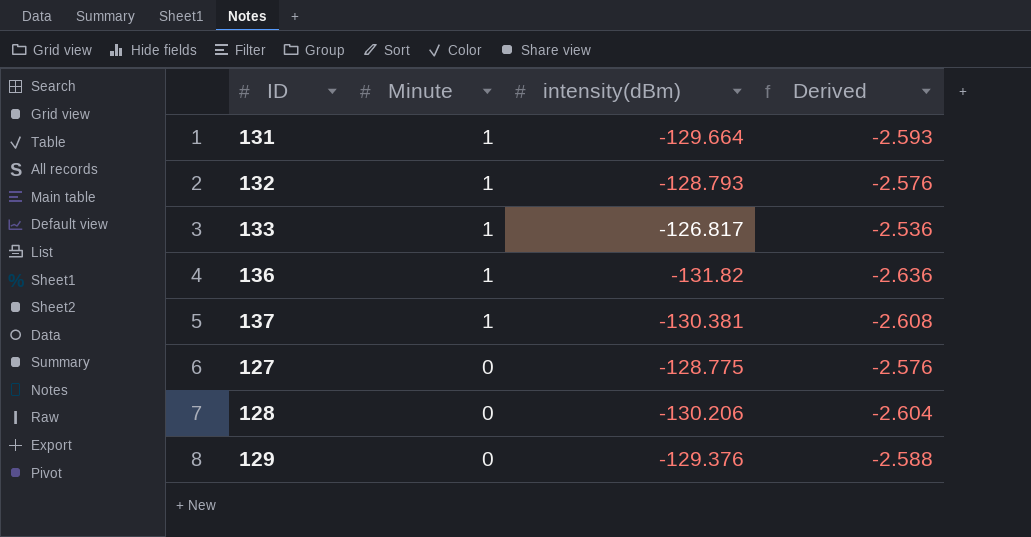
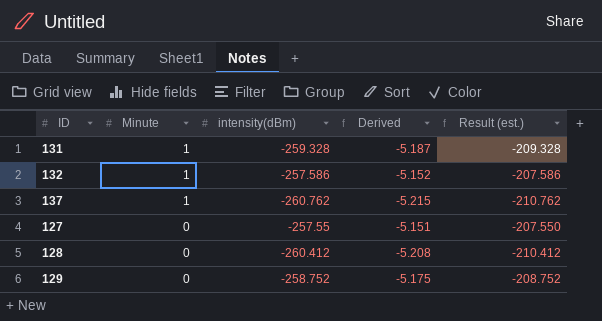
column Result (est.) | formula: none -> [intensity(dBm)] + 50
row 133: 1 | -126.817 | -2.536 -> none
row 136: 1 | -131.82 | -2.636 -> none
131 | intensity(dBm): -129.664 -> -259.328
131 | Derived: -2.593 -> -5.187
132 | intensity(dBm): -128.793 -> -257.586
132 | Derived: -2.576 -> -5.152
137 | intensity(dBm): -130.381 -> -260.762
137 | Derived: -2.608 -> -5.215
127 | intensity(dBm): -128.775 -> -257.55
127 | Derived: -2.576 -> -5.151
128 | intensity(dBm): -130.206 -> -260.412
128 | Derived: -2.604 -> -5.208
129 | intensity(dBm): -129.376 -> -258.752
129 | Derived: -2.588 -> -5.175

